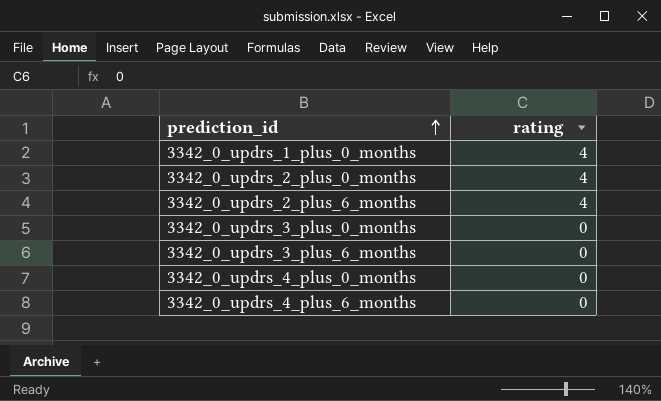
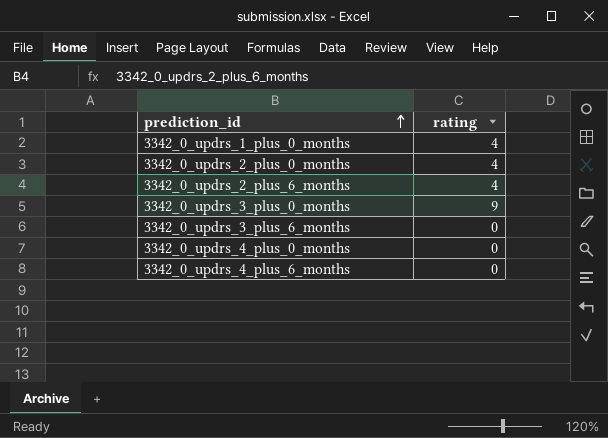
3342_0_updrs_3_plus_0_months | rating: 0 -> 9

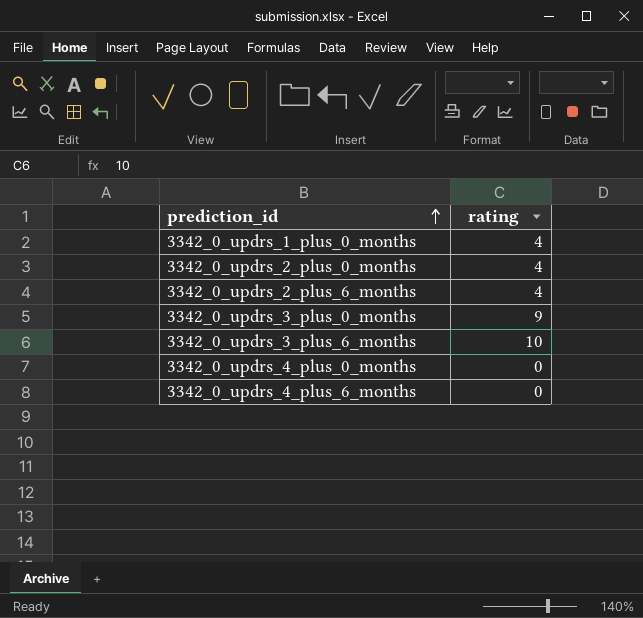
3342_0_updrs_3_plus_6_months | rating: 0 -> 10

